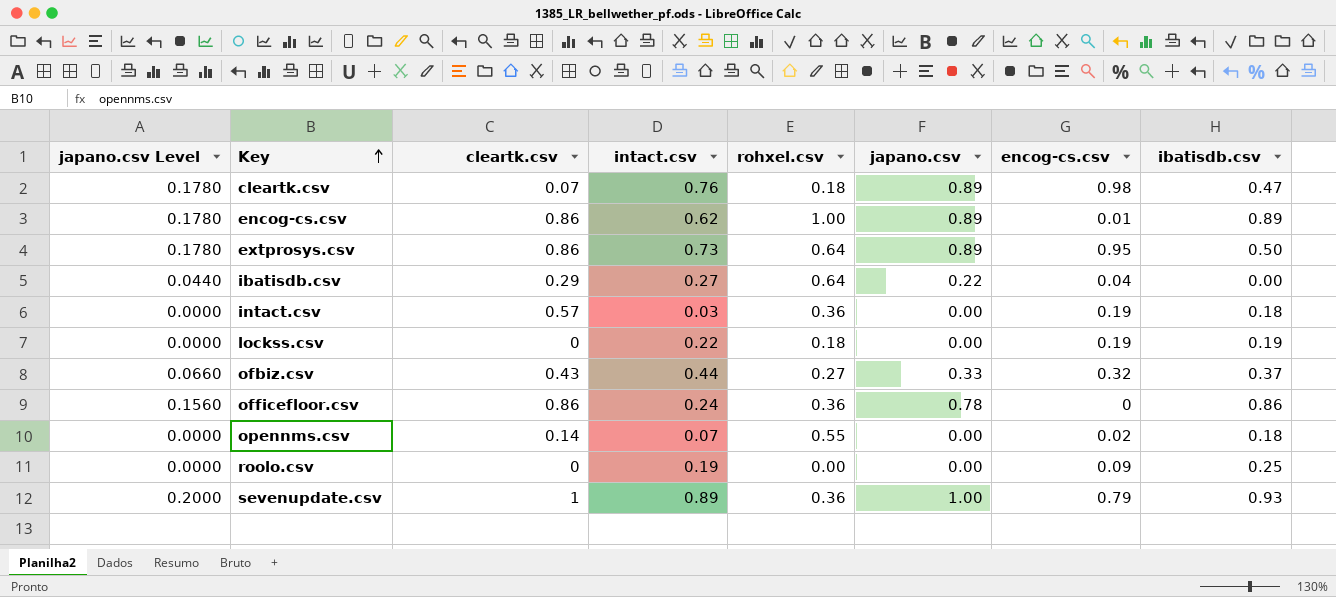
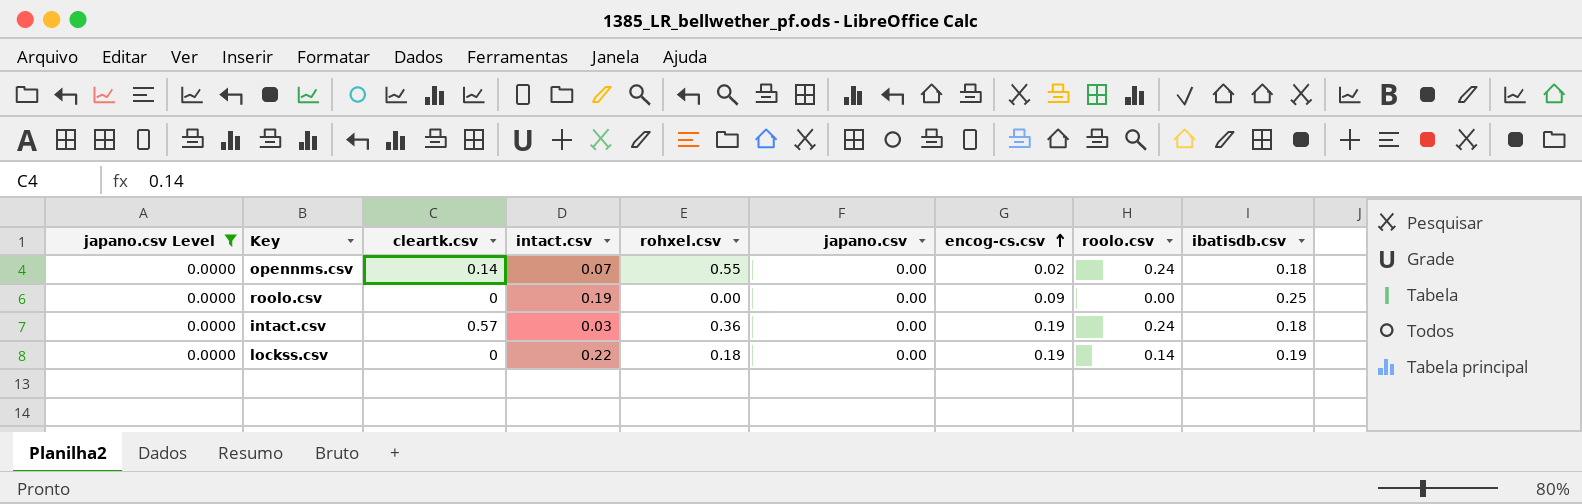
filter: none -> japano.csv Level = 0.0000
row order: Key ascending -> encog-cs.csv ascending
column roolo.csv | position: none -> 8

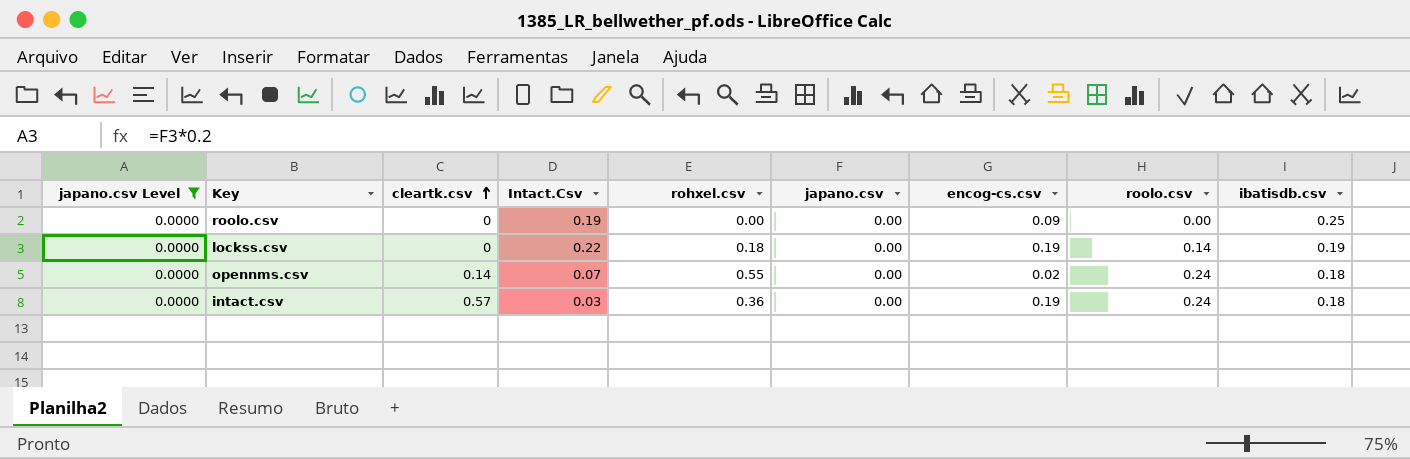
row order: encog-cs.csv ascending -> cleartk.csv ascending
column name: intact.csv -> Intact.Csv

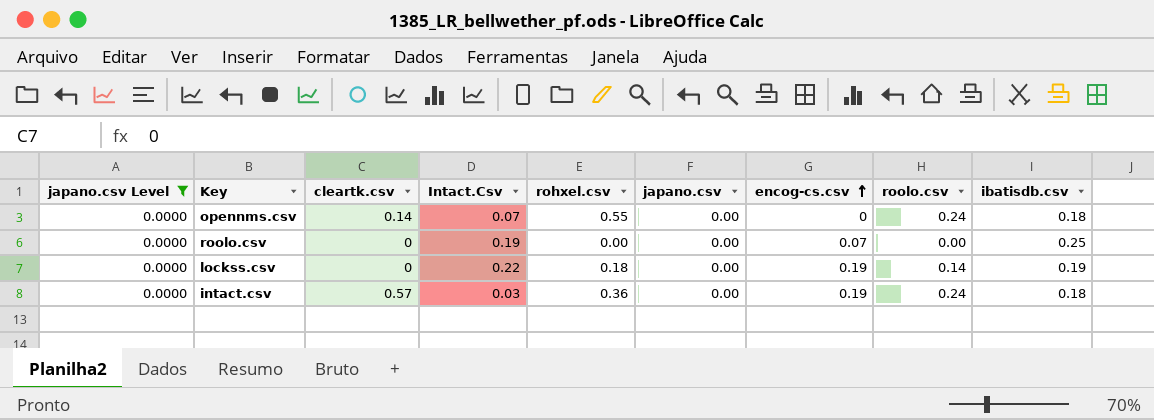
row order: cleartk.csv ascending -> encog-cs.csv ascending
opennms.csv | encog-cs.csv: 0.02 -> 0
roolo.csv | encog-cs.csv: 0.09 -> 0.07

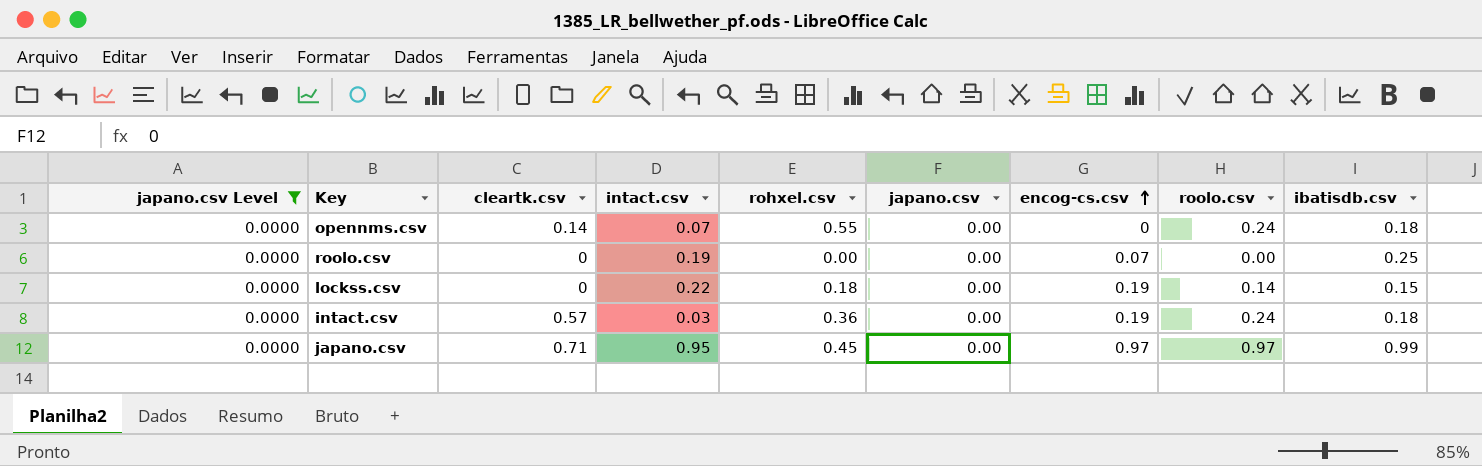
column name: Intact.Csv -> intact.csv
lockss.csv | ibatisdb.csv: 0.19 -> 0.15
row japano.csv: none -> 0.0000 | 0.71 | 0.95 | 0.45 | 0.00 | 0.97 | 0.97 | 0.99

